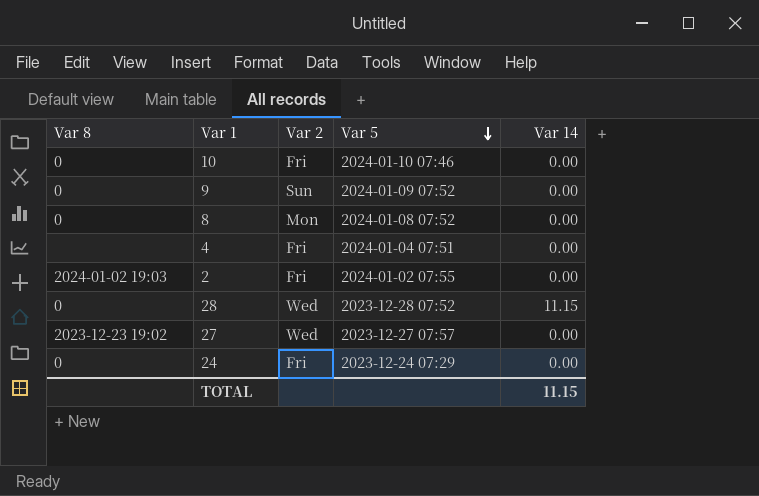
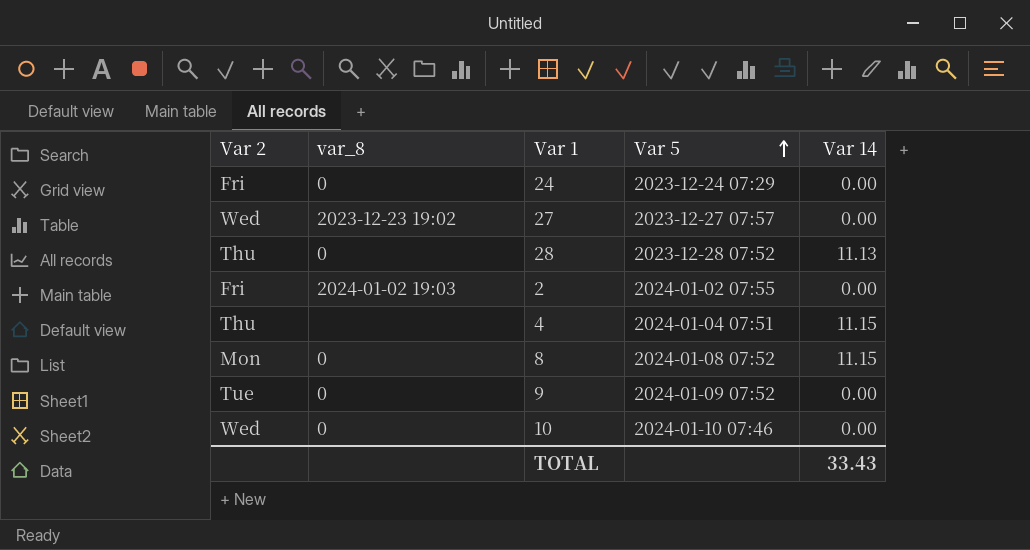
row order: Var 5 descending -> Var 5 ascending
column Var 2 | position: 3 -> 1
column name: Var 8 -> var_8
28 | Var 2: Wed -> Thu
28 | Var 14: 11.15 -> 11.13
4 | Var 2: Fri -> Thu
4 | Var 14: 0.00 -> 11.15
8 | Var 14: 0.00 -> 11.15
9 | Var 2: Sun -> Tue
10 | Var 2: Fri -> Wed
TOTAL | Var 14: 11.15 -> 33.43

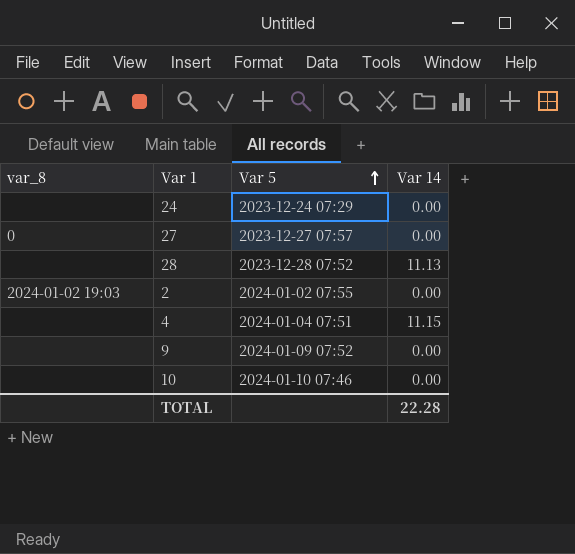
column Var 2 | position: 1 -> none
row 8: Mon | 0 | 2024-01-08 07:52 | 11.15 -> none
24 | var_8: 0 -> none
27 | var_8: 2023-12-23 19:02 -> 0
28 | var_8: 0 -> none
9 | var_8: 0 -> none
10 | var_8: 0 -> none
TOTAL | Var 14: 33.43 -> 22.28

